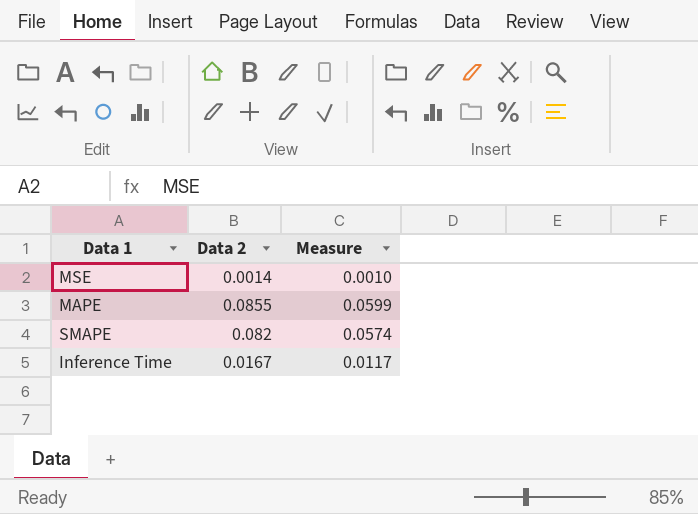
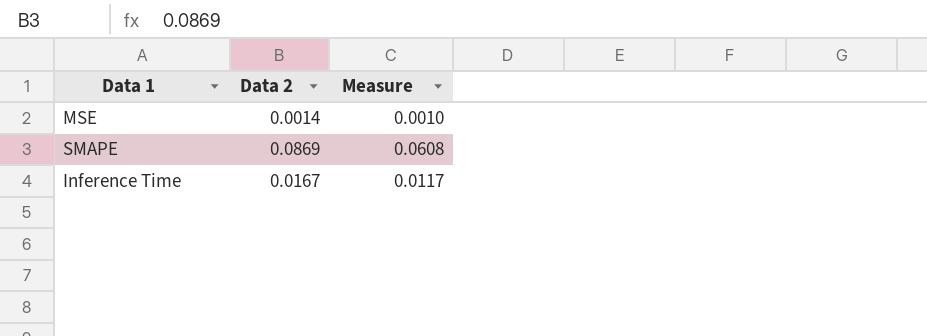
row MAPE: 0.0855 | 0.0599 -> none
SMAPE | Data 2: 0.082 -> 0.0869
SMAPE | Measure: 0.0574 -> 0.0608

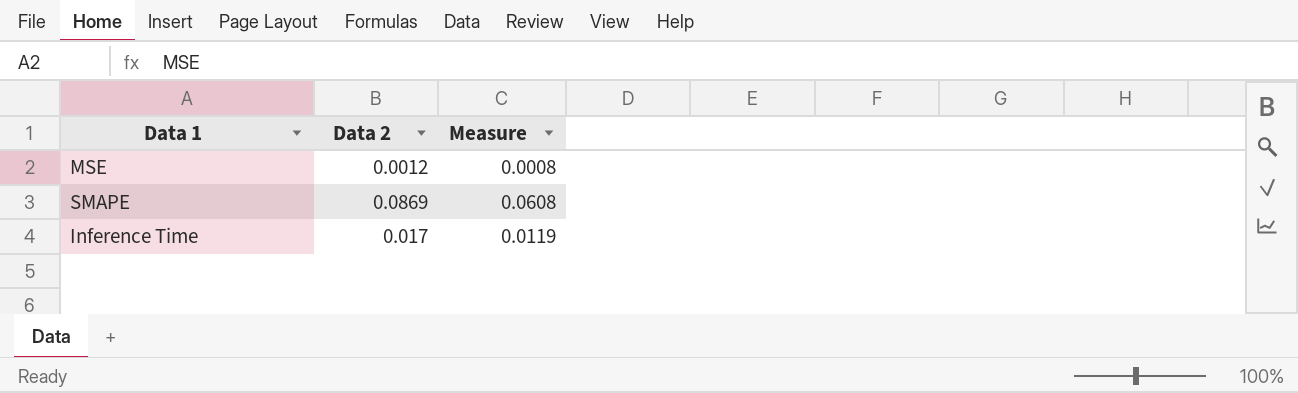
MSE | Data 2: 0.0014 -> 0.0012
MSE | Measure: 0.0010 -> 0.0008
Inference Time | Data 2: 0.0167 -> 0.017
Inference Time | Measure: 0.0117 -> 0.0119

